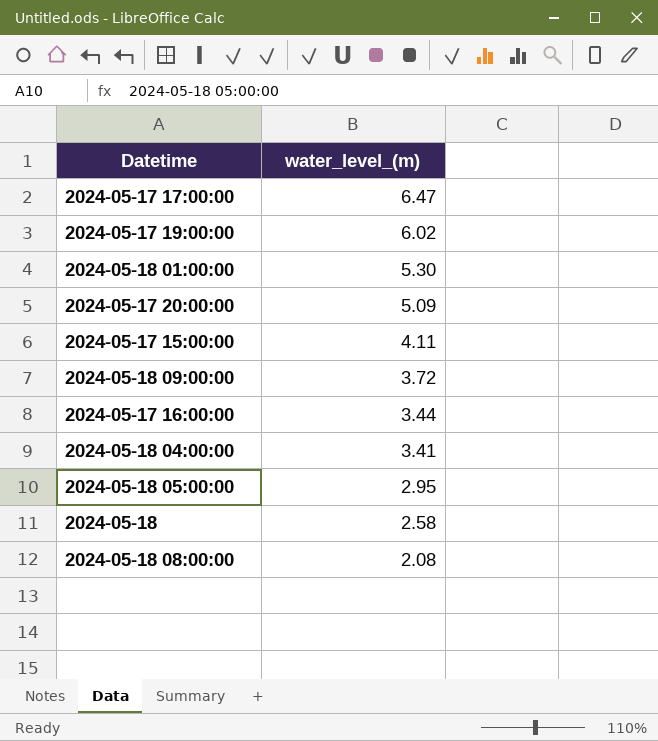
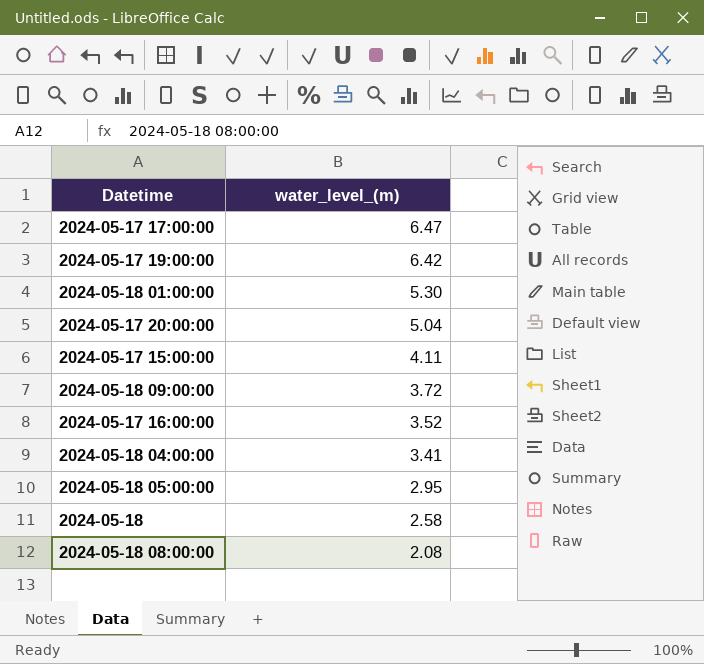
2024-05-17 19:00:00 | water_level_(m): 6.02 -> 6.42
2024-05-17 20:00:00 | water_level_(m): 5.09 -> 5.04
2024-05-17 16:00:00 | water_level_(m): 3.44 -> 3.52

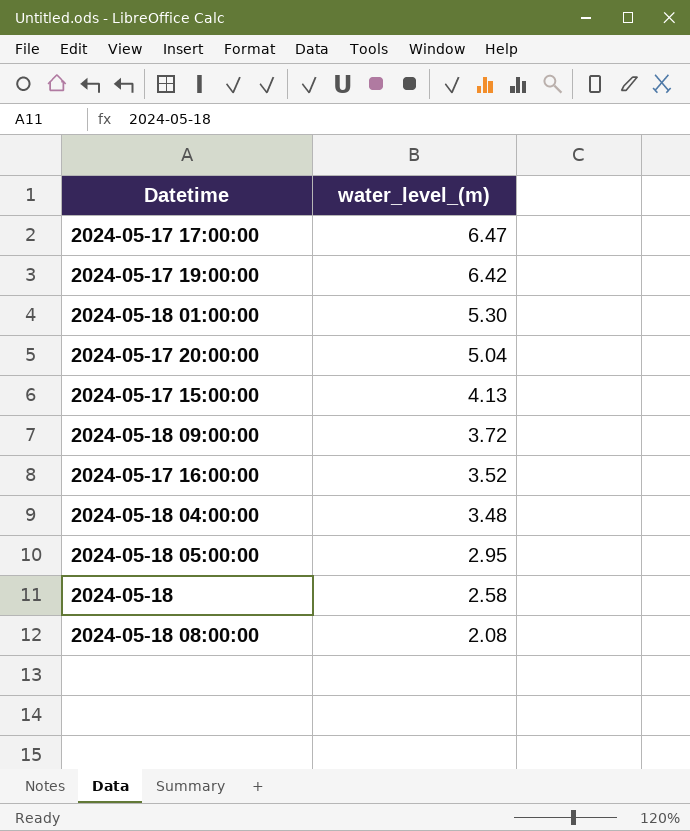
2024-05-17 15:00:00 | water_level_(m): 4.11 -> 4.13
2024-05-18 04:00:00 | water_level_(m): 3.41 -> 3.48

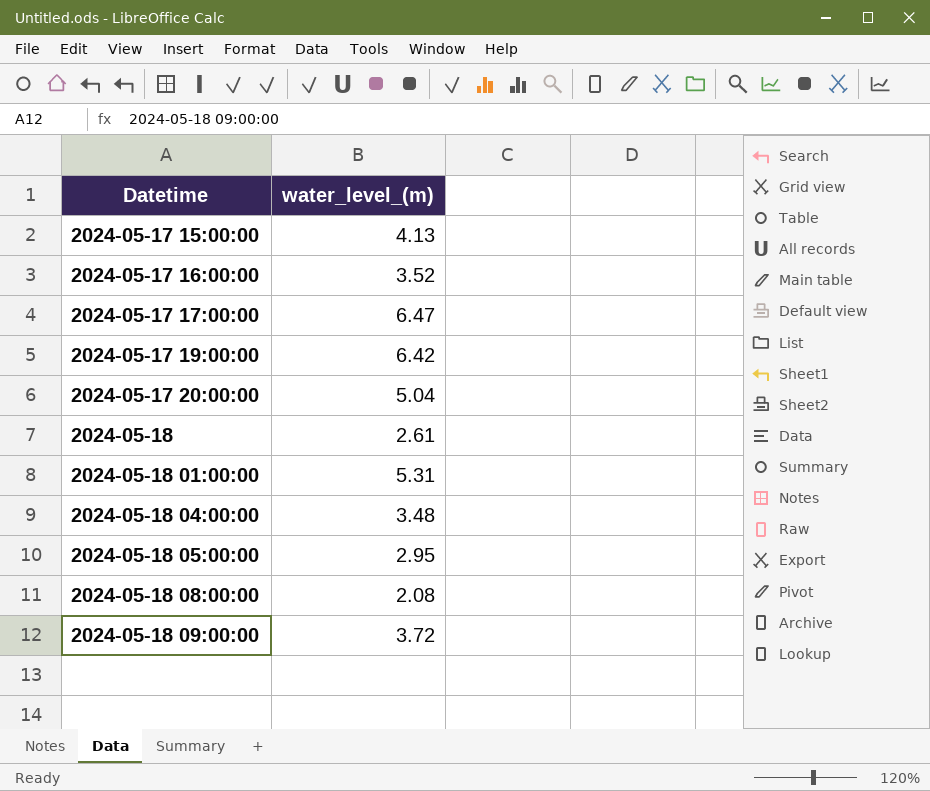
row order: water_level_(m) descending -> Datetime ascending
2024-05-18 | water_level_(m): 2.58 -> 2.61
2024-05-18 01:00:00 | water_level_(m): 5.30 -> 5.31

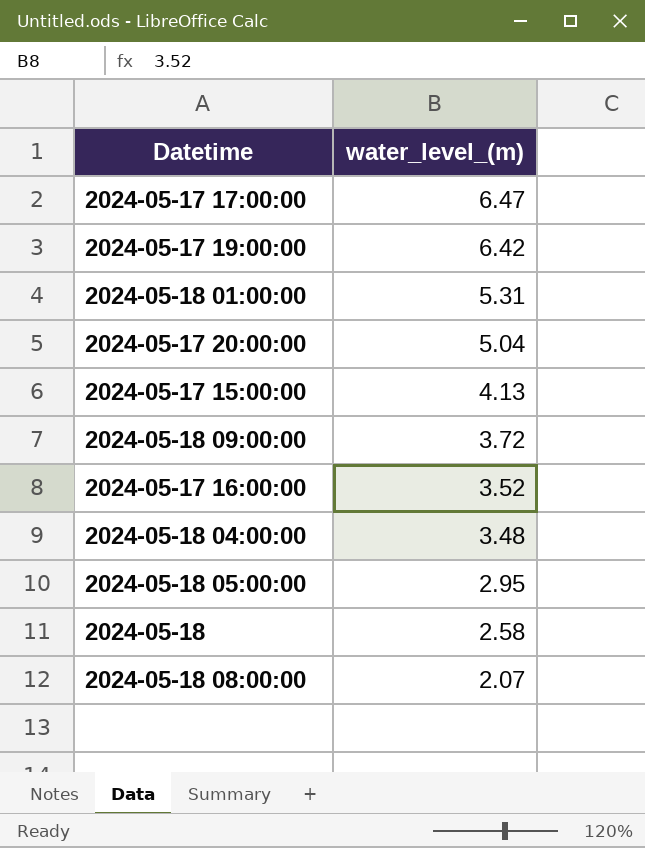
row order: Datetime ascending -> water_level_(m) descending
2024-05-18 | water_level_(m): 2.61 -> 2.58
2024-05-18 08:00:00 | water_level_(m): 2.08 -> 2.07

